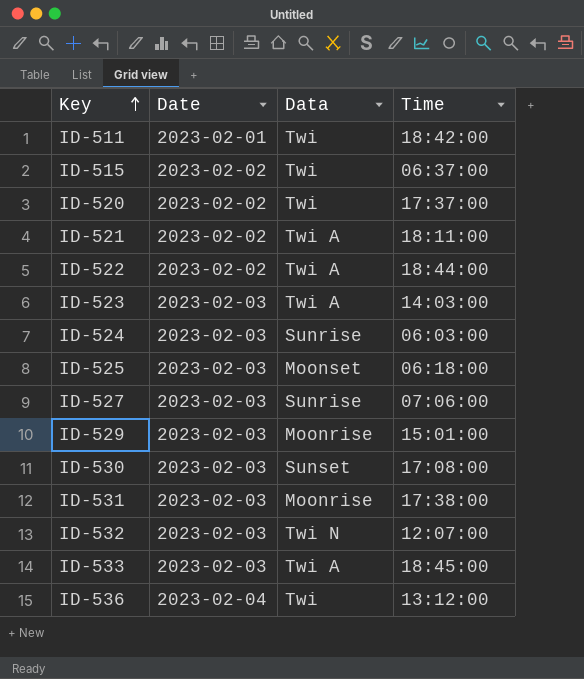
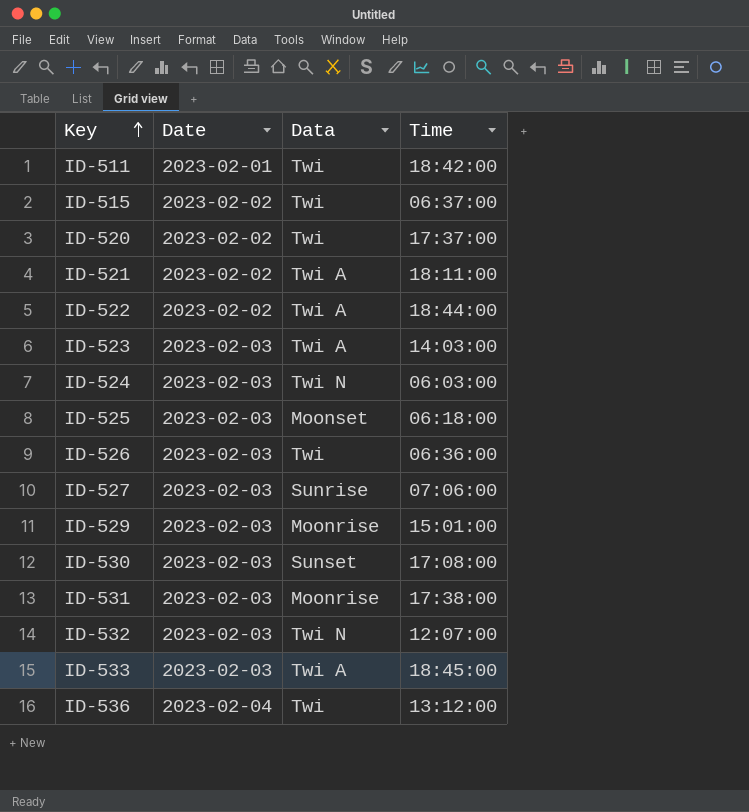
ID-524 | Data: Sunrise -> Twi N
row ID-526: none -> 2023-02-03 | Twi | 06:36:00

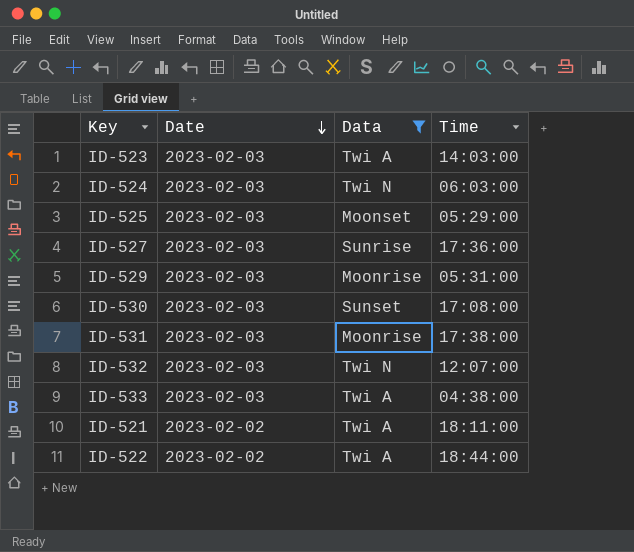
filter: none -> Data != Twi
row order: Key ascending -> Date descending
ID-525 | Time: 06:18:00 -> 05:29:00
ID-527 | Time: 07:06:00 -> 17:36:00
ID-529 | Time: 15:01:00 -> 05:31:00
ID-533 | Time: 18:45:00 -> 04:38:00

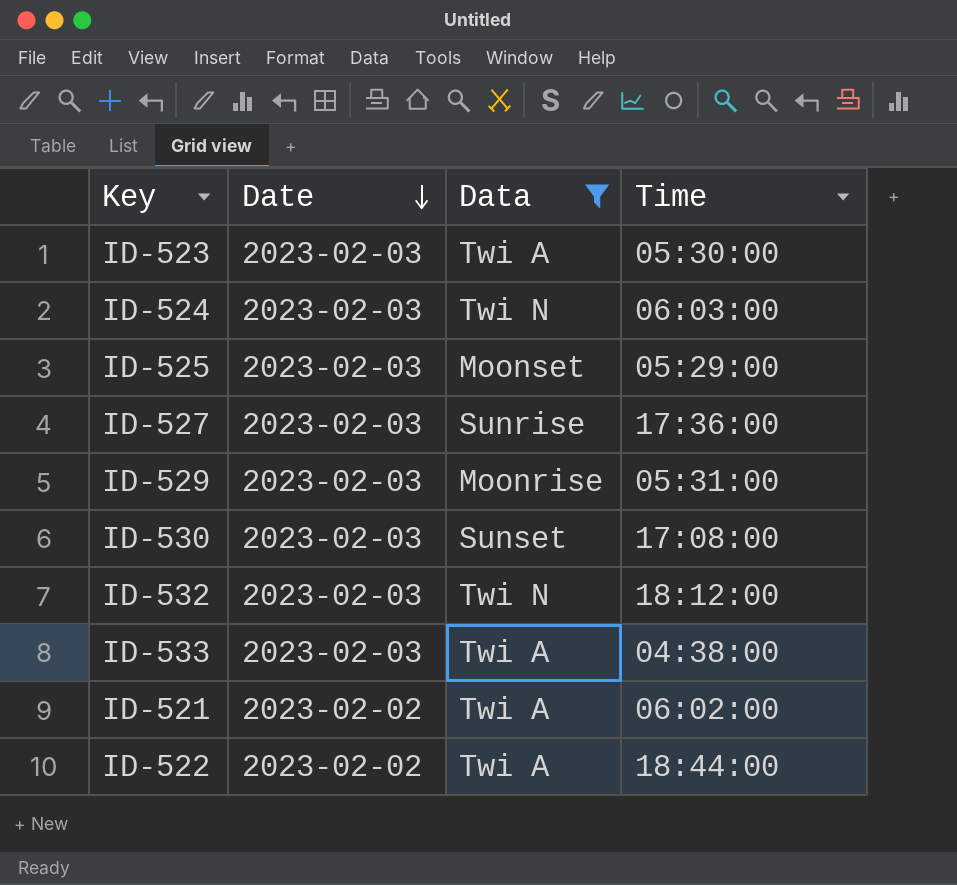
row ID-531: 2023-02-03 | Moonrise | 17:38:00 -> none
ID-523 | Time: 14:03:00 -> 05:30:00
ID-532 | Time: 12:07:00 -> 18:12:00
ID-521 | Time: 18:11:00 -> 06:02:00

